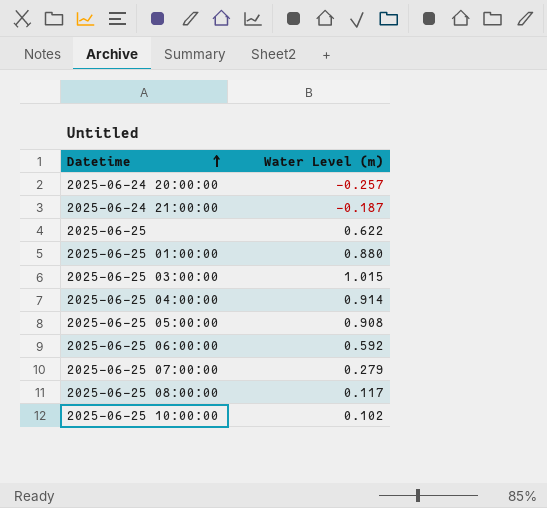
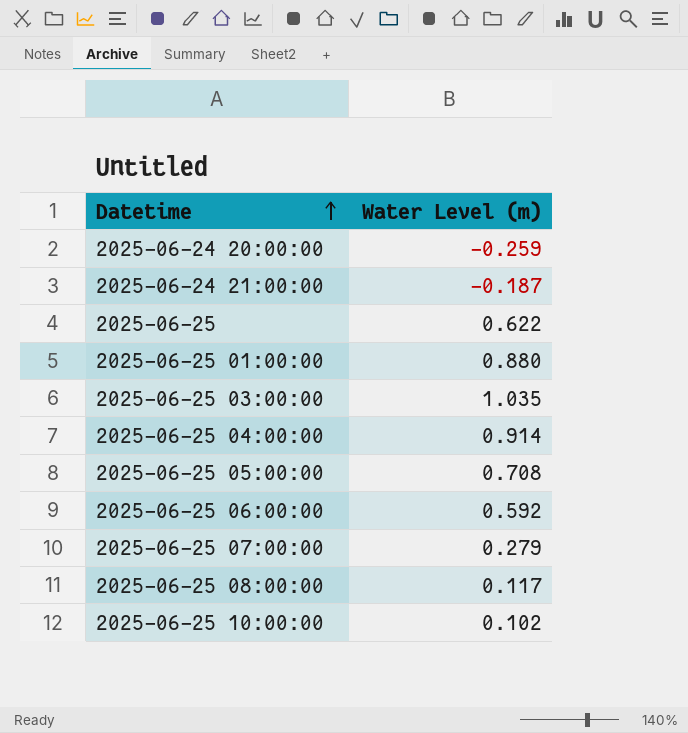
2025-06-24 20:00:00 | Water Level (m): -0.257 -> -0.259
2025-06-25 03:00:00 | Water Level (m): 1.015 -> 1.035
2025-06-25 05:00:00 | Water Level (m): 0.908 -> 0.708

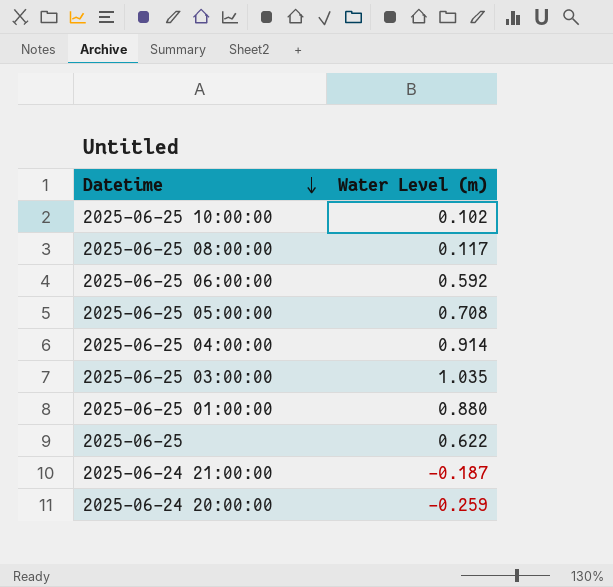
row order: Datetime ascending -> Datetime descending
row 2025-06-25 07:00:00: 0.279 -> none

